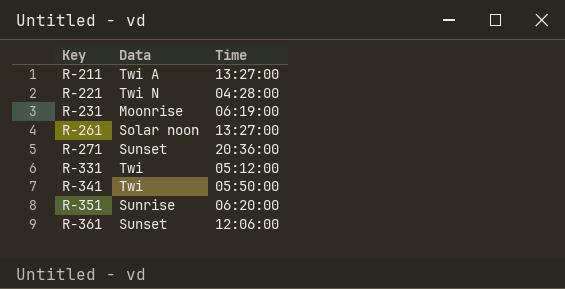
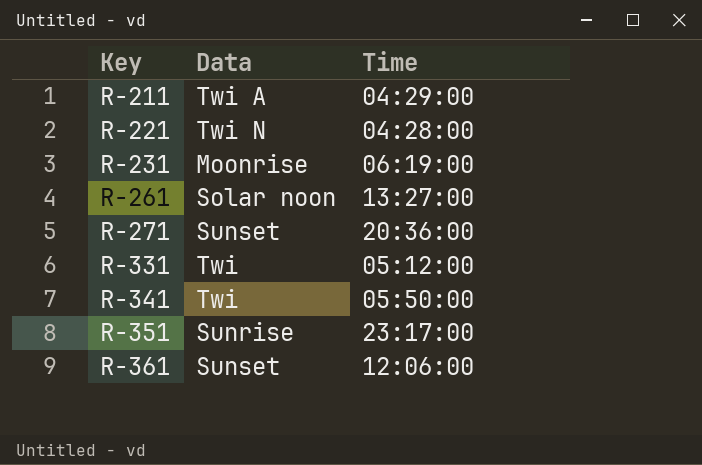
R-211 | Time: 13:27:00 -> 04:29:00
R-351 | Time: 06:20:00 -> 23:17:00

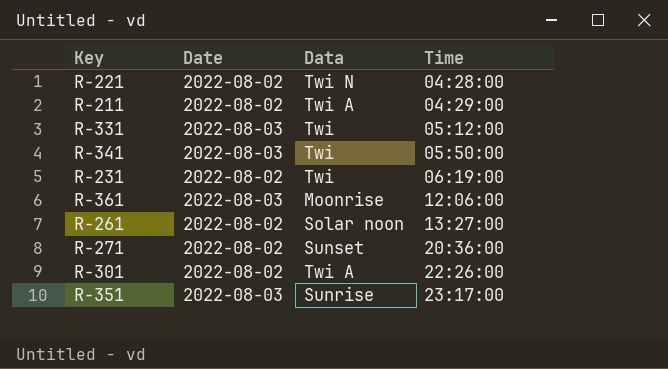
row order: Key ascending -> Time ascending
column Date | position: none -> 2
R-231 | Data: Moonrise -> Twi
R-361 | Data: Sunset -> Moonrise
row R-301: none -> 2022-08-02 | Twi A | 22:26:00

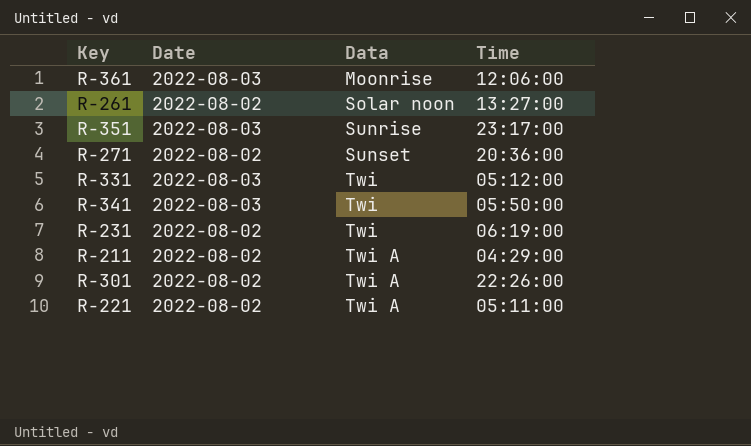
row order: Time ascending -> Data ascending
R-221 | Data: Twi N -> Twi A
R-221 | Time: 04:28:00 -> 05:11:00

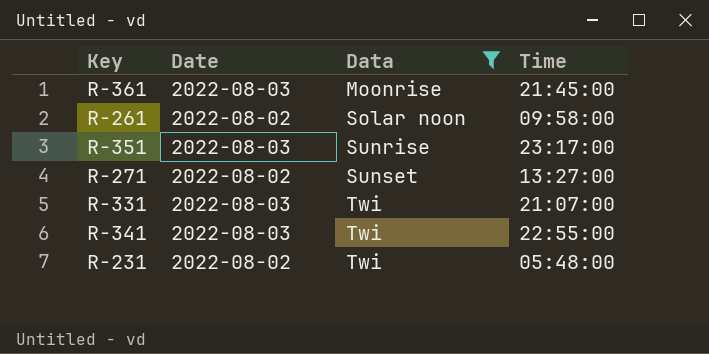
filter: none -> Data != Twi A
R-361 | Time: 12:06:00 -> 21:45:00
R-261 | Time: 13:27:00 -> 09:58:00
R-271 | Time: 20:36:00 -> 13:27:00
R-331 | Time: 05:12:00 -> 21:07:00
R-341 | Time: 05:50:00 -> 22:55:00
R-231 | Time: 06:19:00 -> 05:48:00

